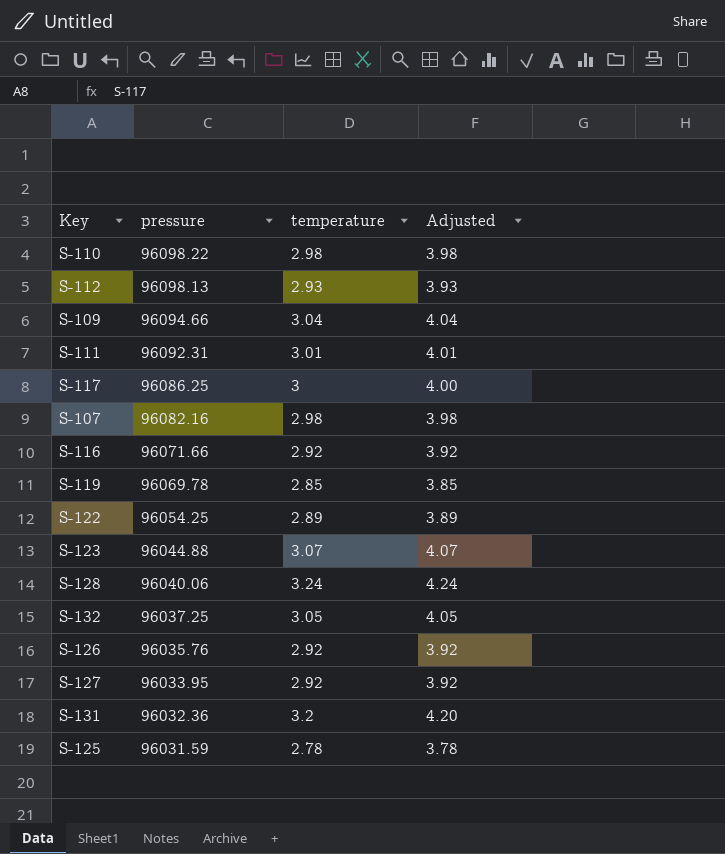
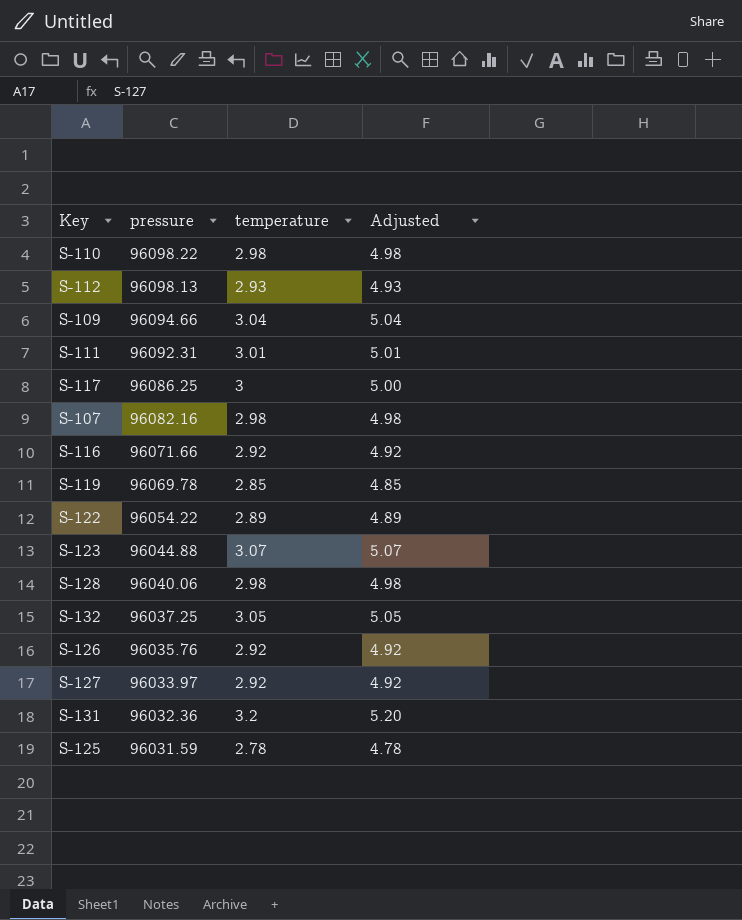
column Adjusted | formula: [temperature] + 1 -> [temperature] + 2
S-122 | pressure: 96054.25 -> 96054.22
S-128 | temperature: 3.24 -> 2.98
S-127 | pressure: 96033.95 -> 96033.97

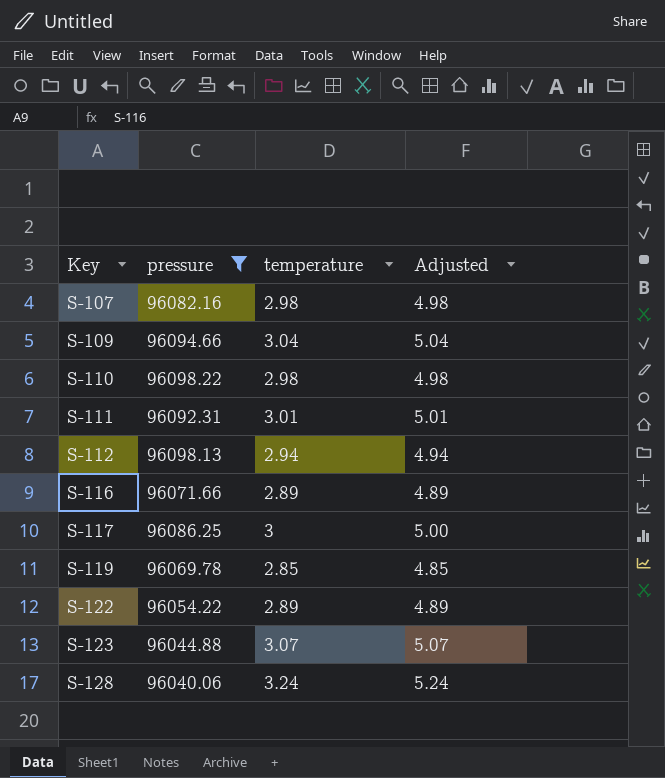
filter: none -> pressure >= 96040.06
row order: pressure descending -> Key ascending
S-112 | temperature: 2.93 -> 2.94
S-112 | Adjusted: 4.93 -> 4.94
S-116 | temperature: 2.92 -> 2.89
S-116 | Adjusted: 4.92 -> 4.89
S-128 | temperature: 2.98 -> 3.24
S-128 | Adjusted: 4.98 -> 5.24

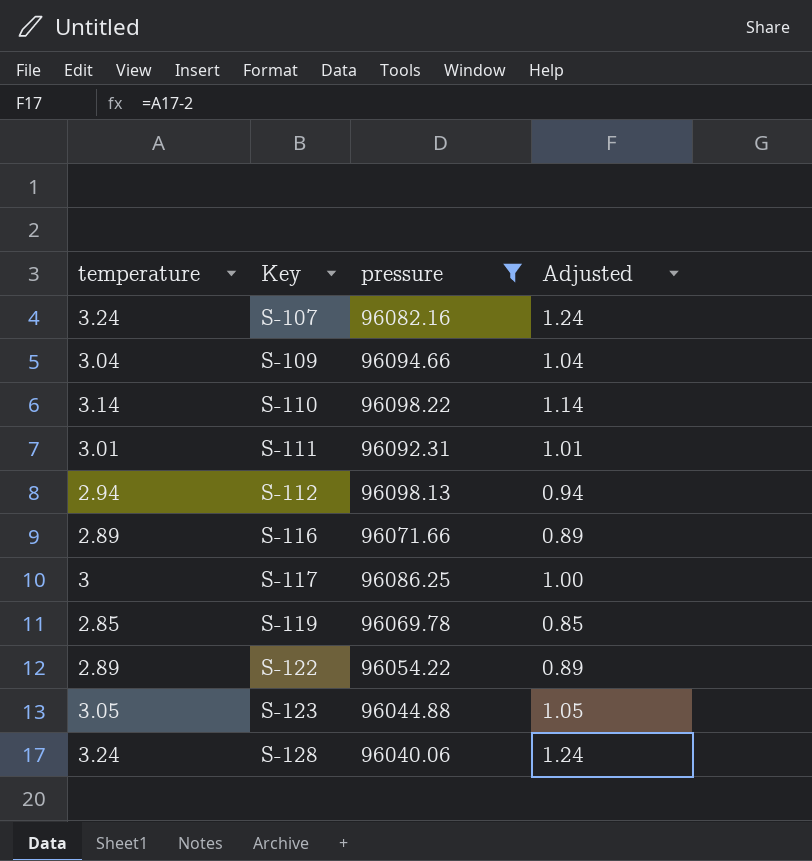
column temperature | position: 3 -> 1
column Adjusted | formula: [temperature] + 2 -> [temperature] - 2
S-107 | temperature: 2.98 -> 3.24
S-110 | temperature: 2.98 -> 3.14
S-123 | temperature: 3.07 -> 3.05

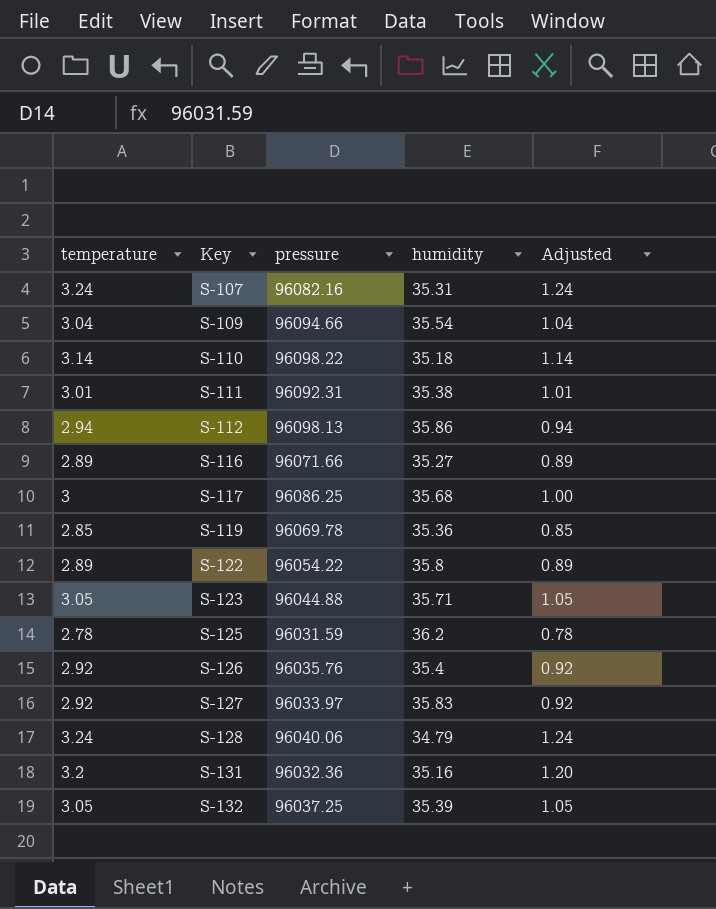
filter: pressure >= 96040.06 -> none
column humidity | position: none -> 4

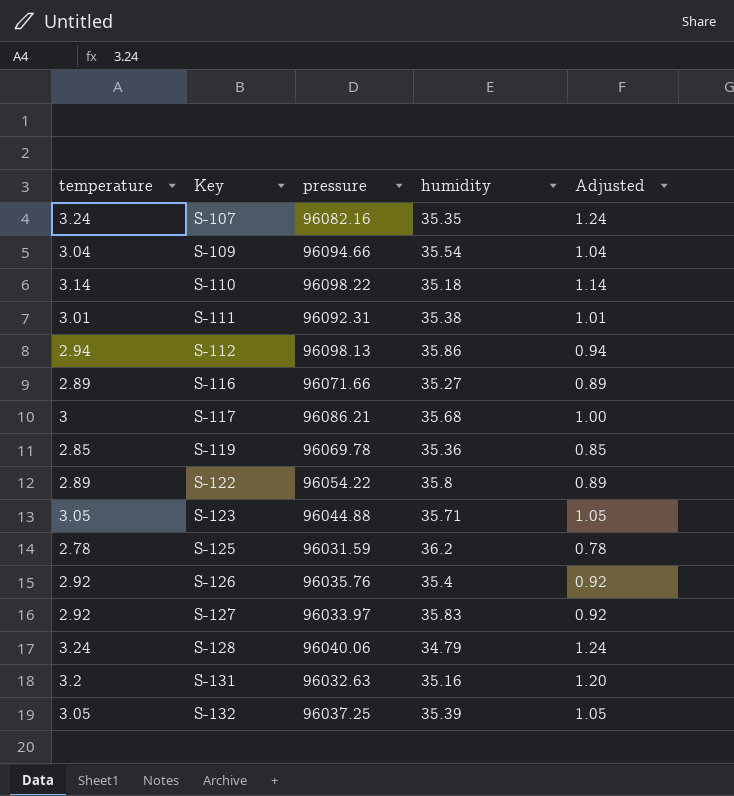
S-107 | humidity: 35.31 -> 35.35
S-117 | pressure: 96086.25 -> 96086.21
S-131 | pressure: 96032.36 -> 96032.63

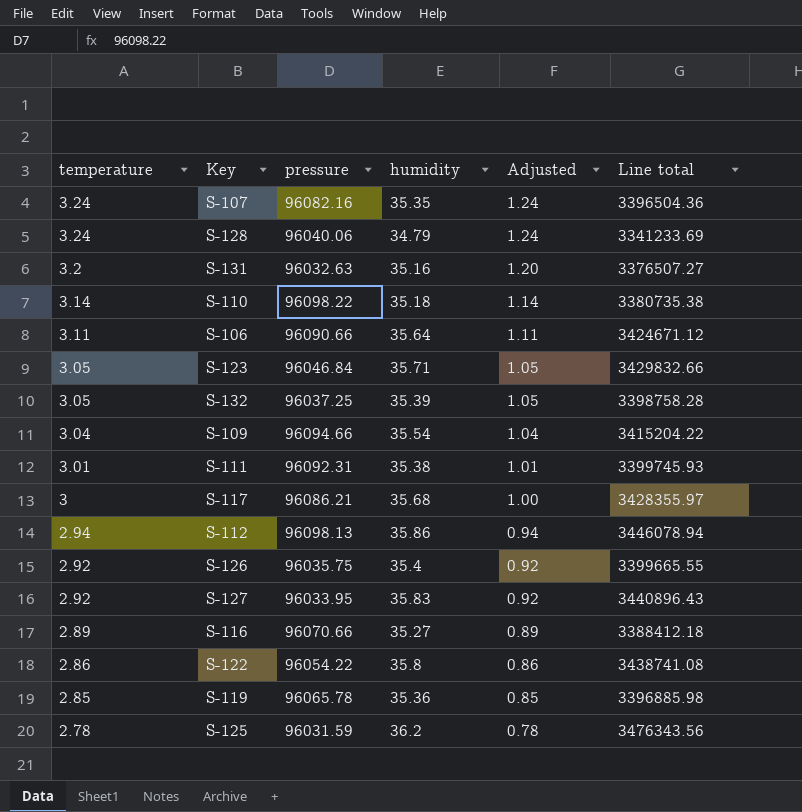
row order: Key ascending -> temperature descending
column Line total | formula: none -> [pressure] * [humidity]
row S-106: none -> 3.11 | 96090.66 | 35.64 | 1.11 | 3424671.12
S-123 | pressure: 96044.88 -> 96046.84
S-126 | pressure: 96035.76 -> 96035.75
S-127 | pressure: 96033.97 -> 96033.95
S-116 | pressure: 96071.66 -> 96070.66
S-122 | temperature: 2.89 -> 2.86
S-122 | Adjusted: 0.89 -> 0.86
S-119 | pressure: 96069.78 -> 96065.78

